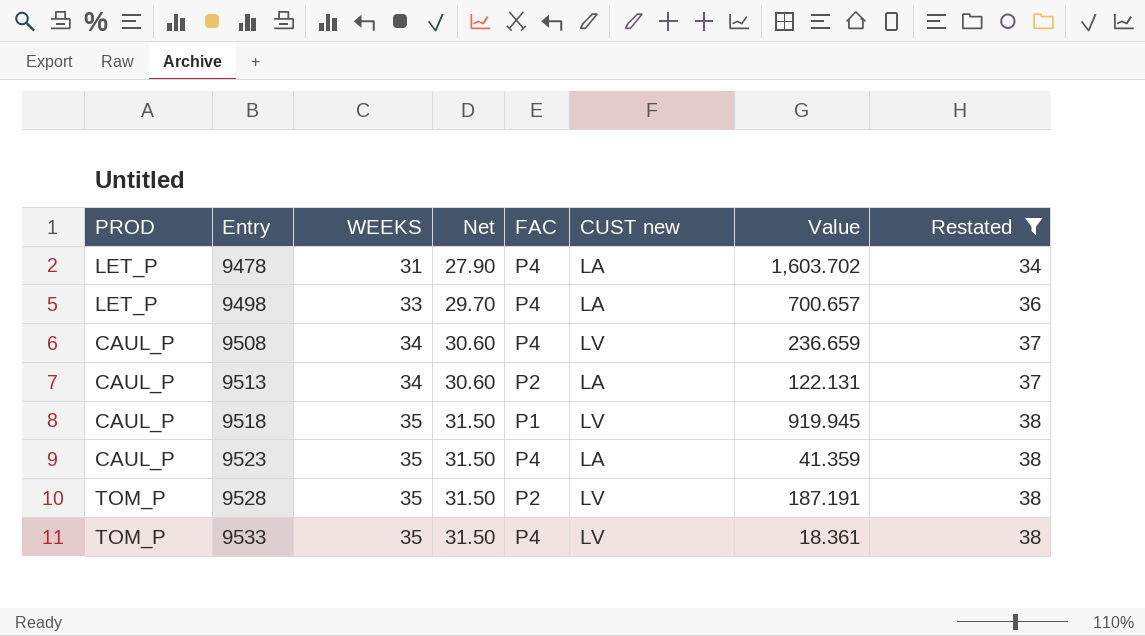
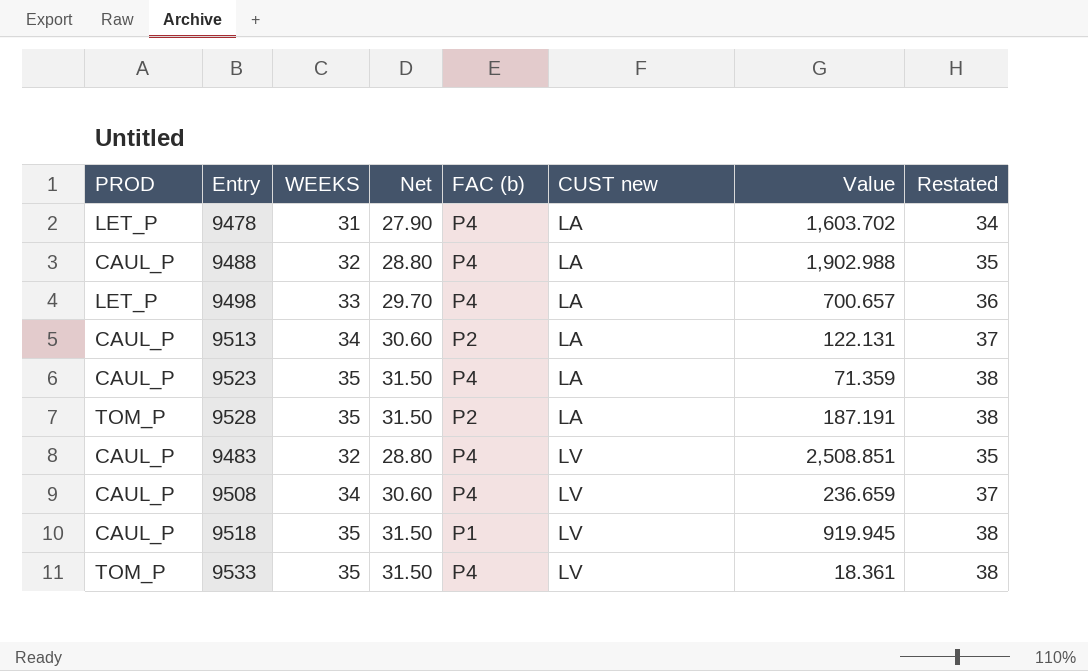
filter: Restated != 35 -> none
row order: Entry ascending -> CUST new ascending
column name: FAC -> FAC (b)
9523 | Value: 41.359 -> 71.359
9528 | CUST new: LV -> LA

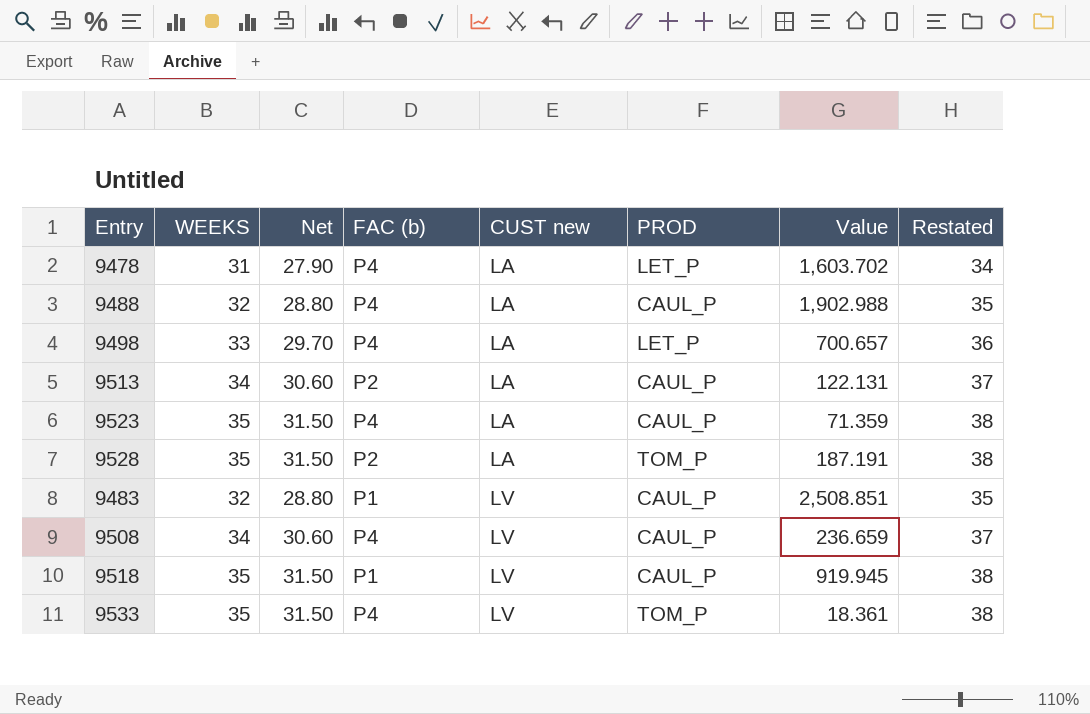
column PROD | position: 1 -> 6
9483 | FAC (b): P4 -> P1

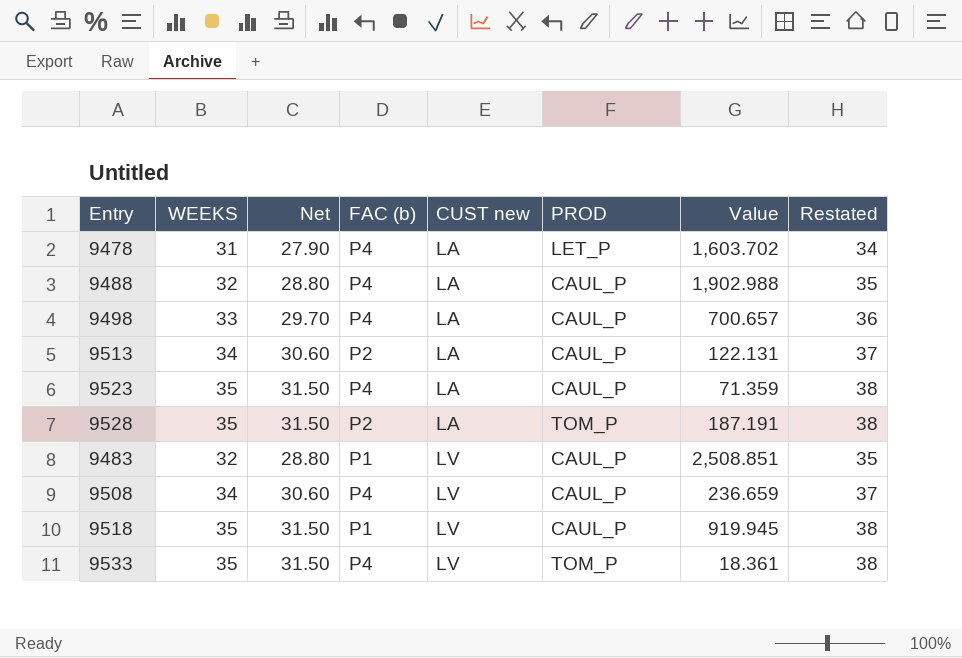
9498 | PROD: LET_P -> CAUL_P

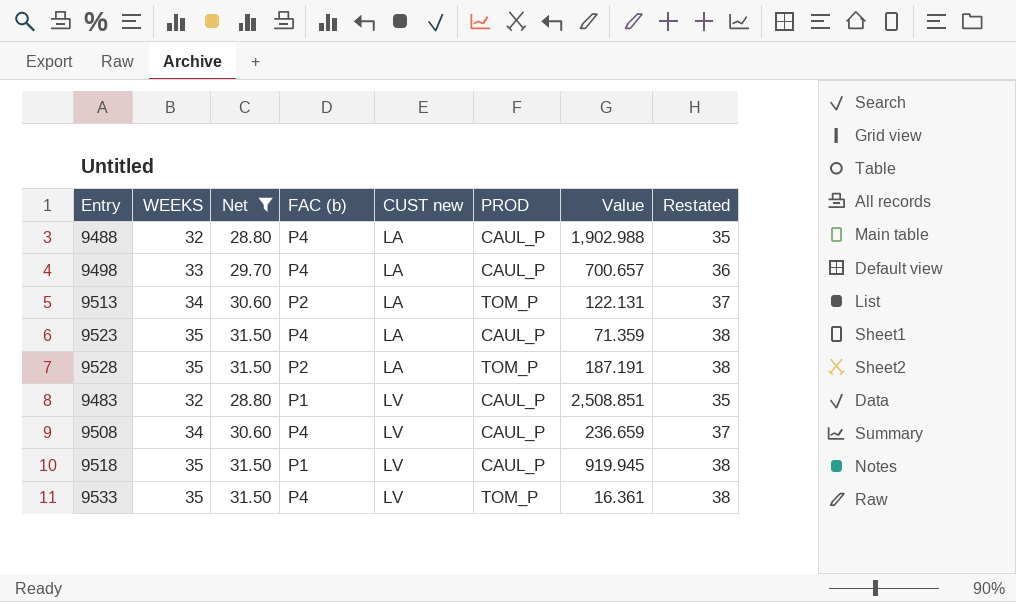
filter: none -> Net != 27.90
9513 | PROD: CAUL_P -> TOM_P
9533 | Value: 18.361 -> 16.361

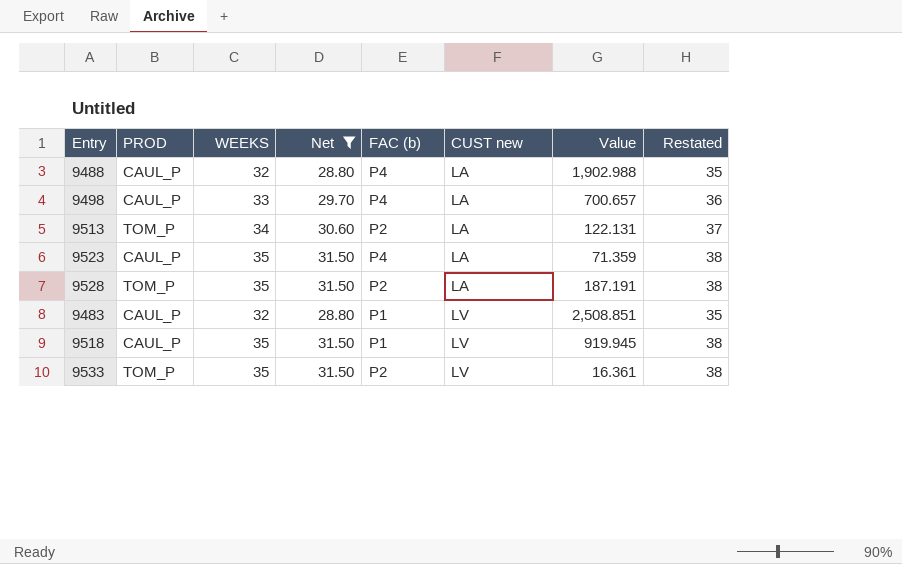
column PROD | position: 6 -> 2
row 9508: 34 | 30.60 | P4 | LV | CAUL_P | 236.659 | 37 -> none
9533 | FAC (b): P4 -> P2

